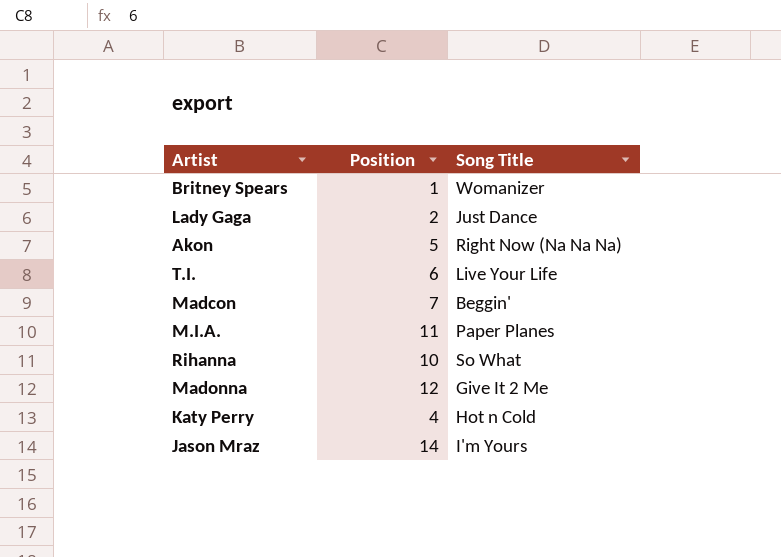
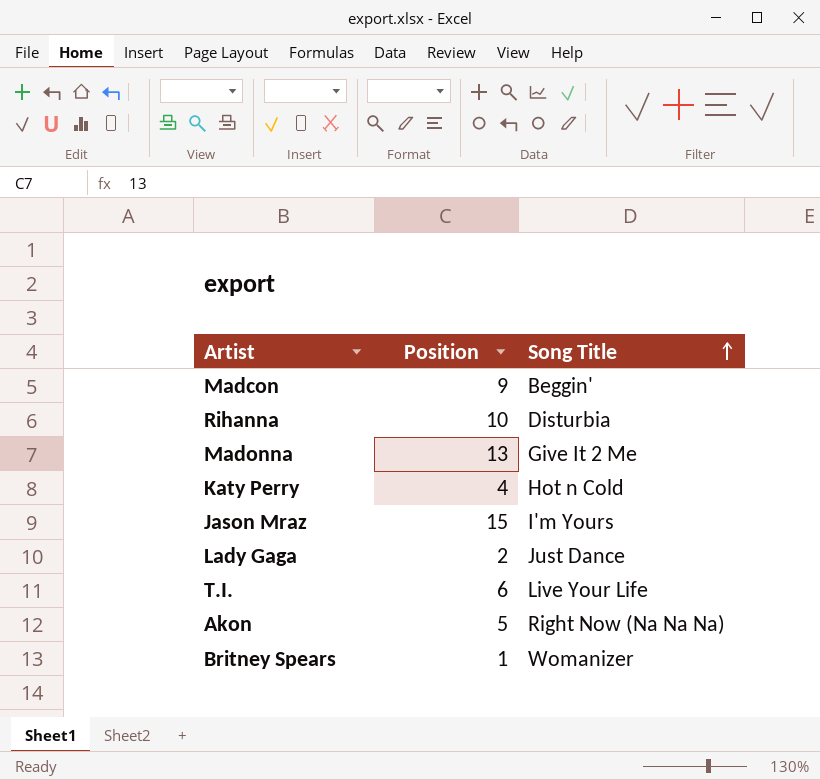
row order: none -> Song Title ascending
row M.I.A.: 11 | Paper Planes -> none
Madcon | Position: 7 -> 9
Rihanna | Song Title: So What -> Disturbia
Madonna | Position: 12 -> 13
Jason Mraz | Position: 14 -> 15

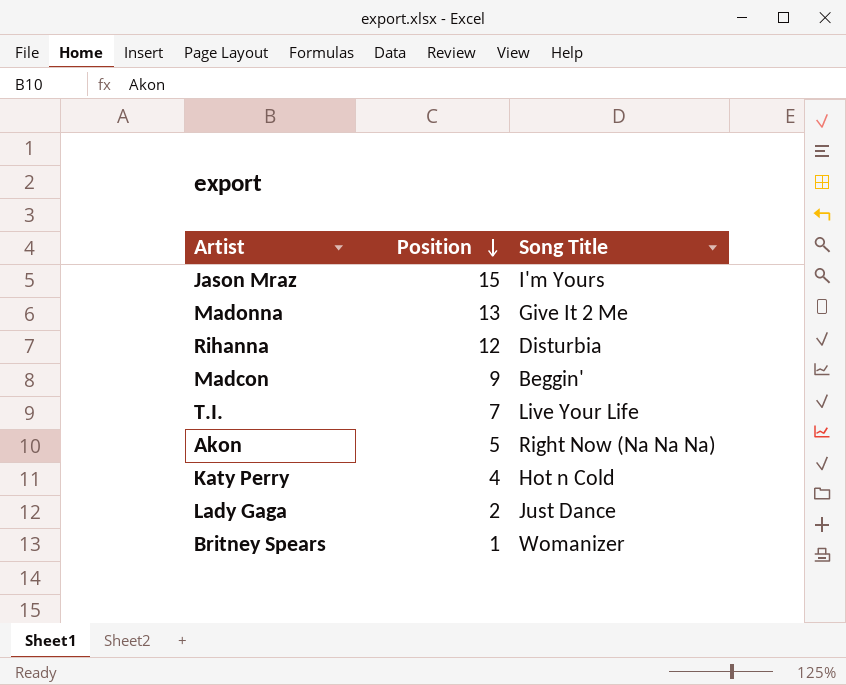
row order: Song Title ascending -> Position descending
Rihanna | Position: 10 -> 12
T.I. | Position: 6 -> 7

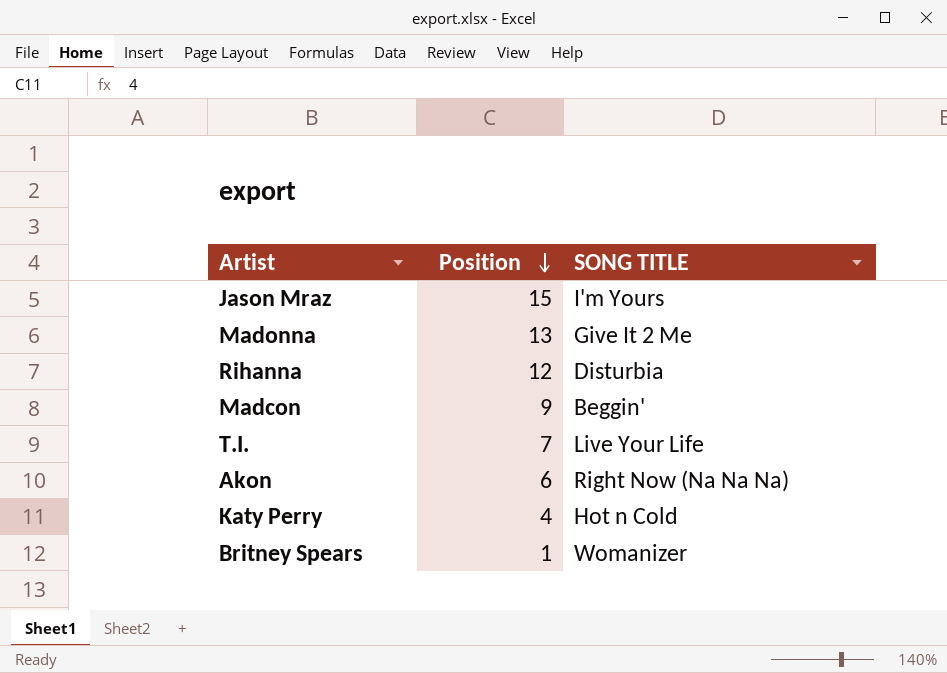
column name: Song Title -> SONG TITLE
row Lady Gaga: 2 | Just Dance -> none
Akon | Position: 5 -> 6

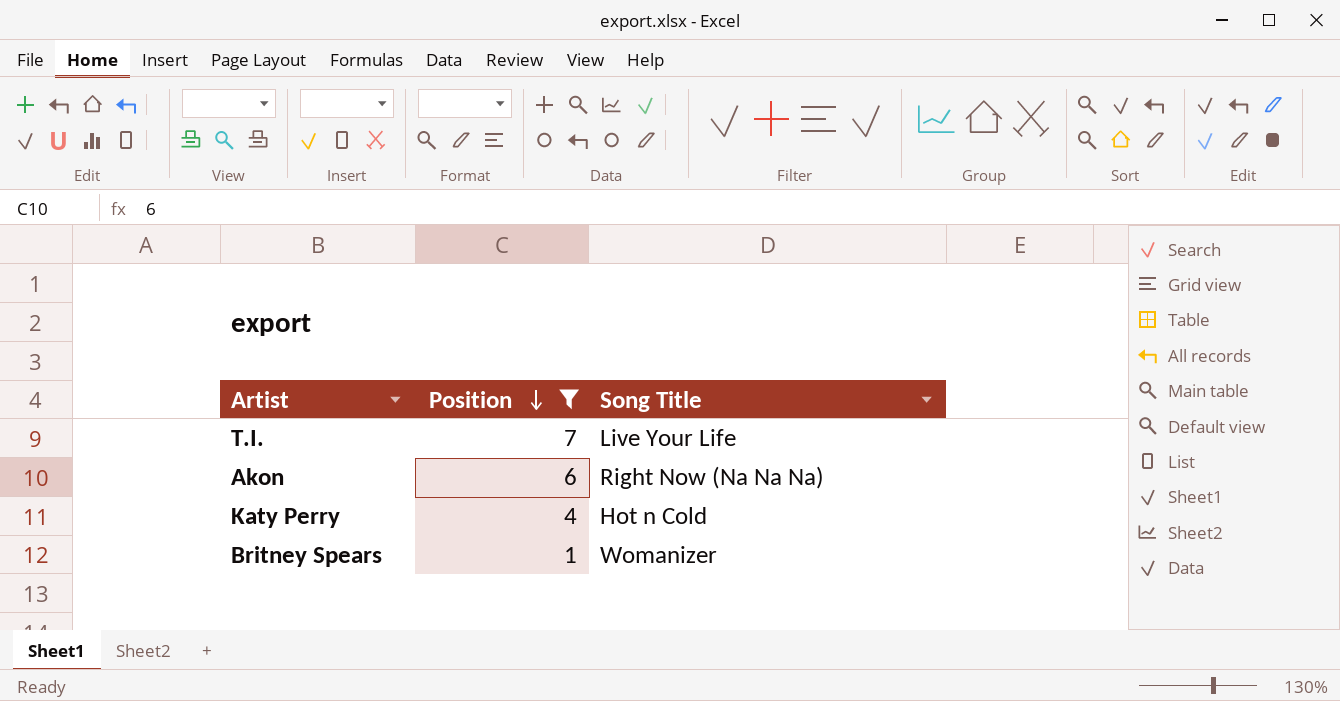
filter: none -> Position <= 7
column name: SONG TITLE -> Song Title

